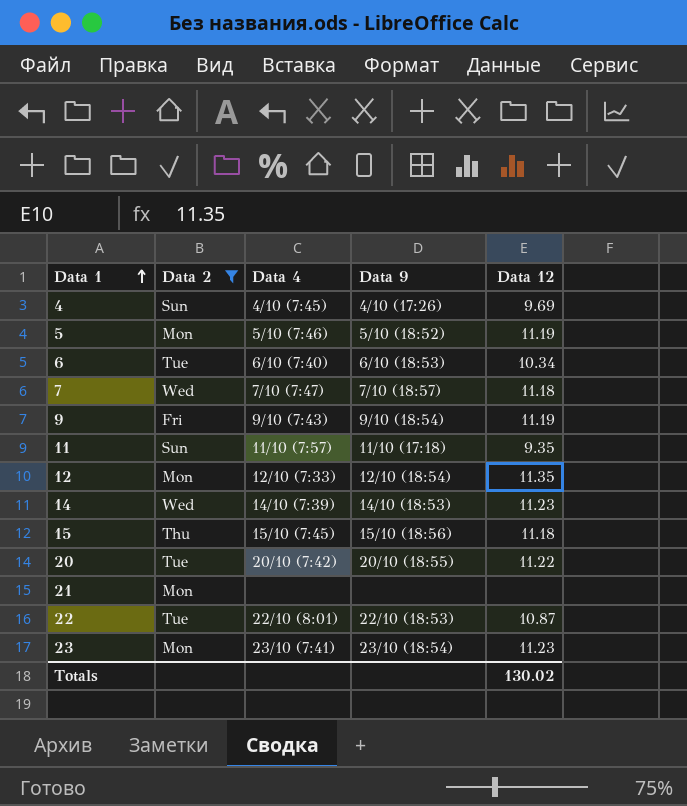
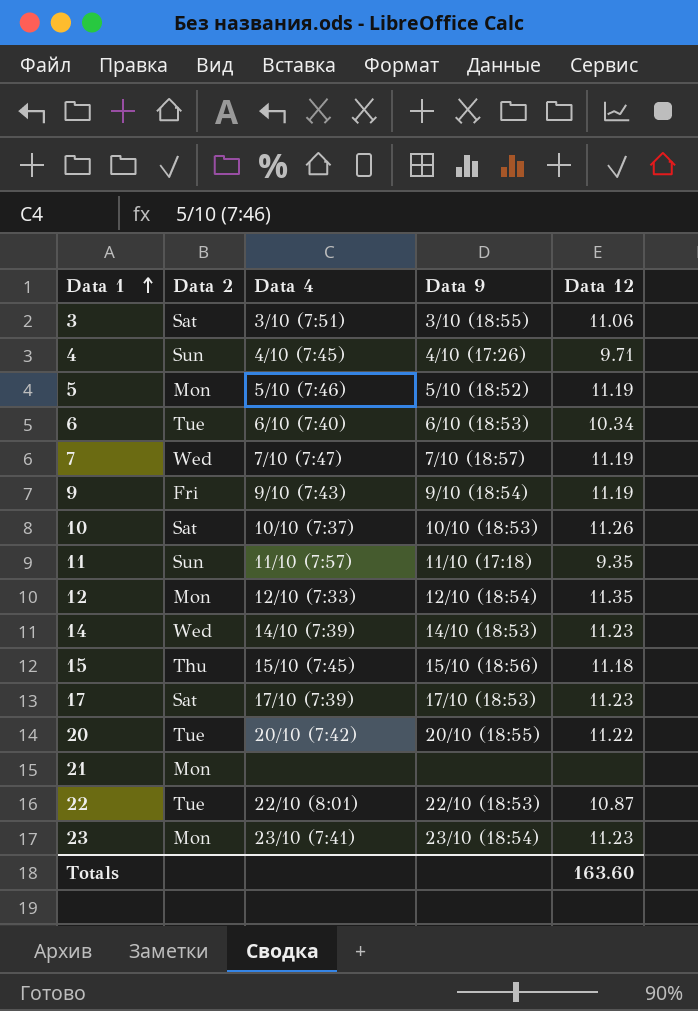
filter: Data 2 != Sat -> none
4 | Data 12: 9.69 -> 9.71
7 | Data 12: 11.18 -> 11.19
Totals | Data 12: 130.02 -> 163.60

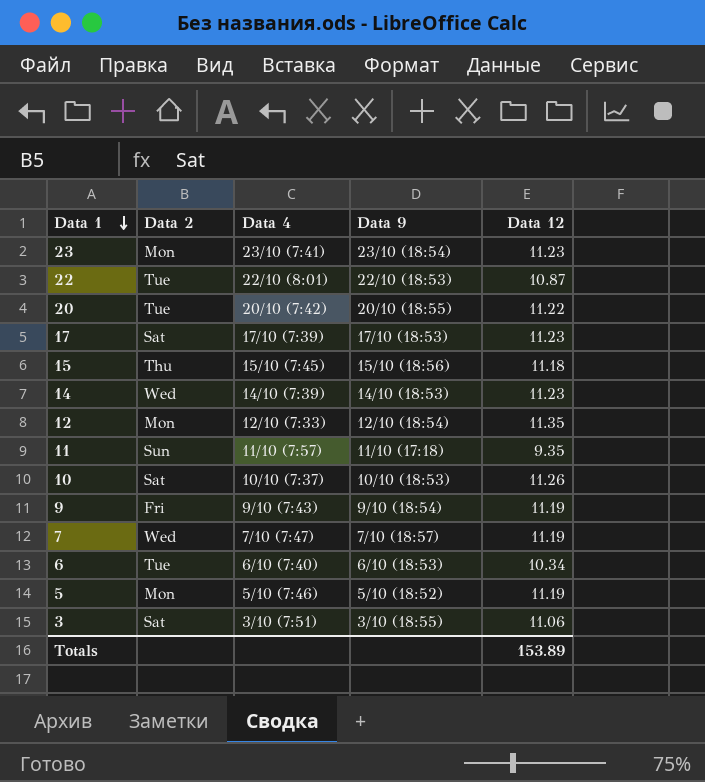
row order: Data 1 ascending -> Data 1 descending
row 4: Sun | 4/10 (7:45) | 4/10 (17:26) | 9.71 -> none
row 21: Mon | none | none | none -> none
Totals | Data 12: 163.60 -> 153.89

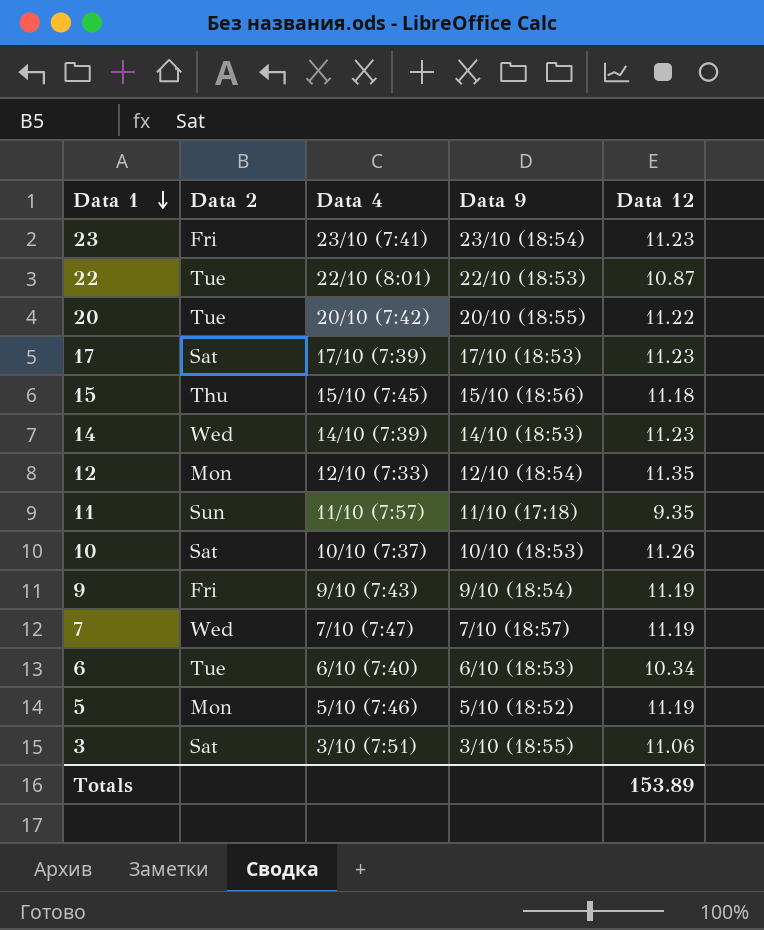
23 | Data 2: Mon -> Fri

